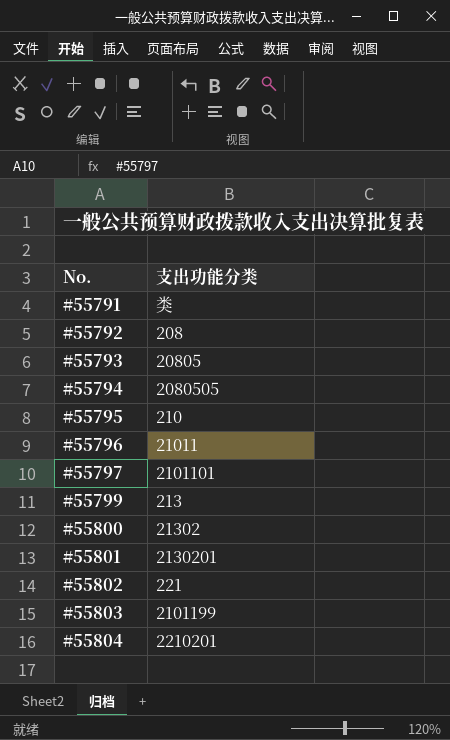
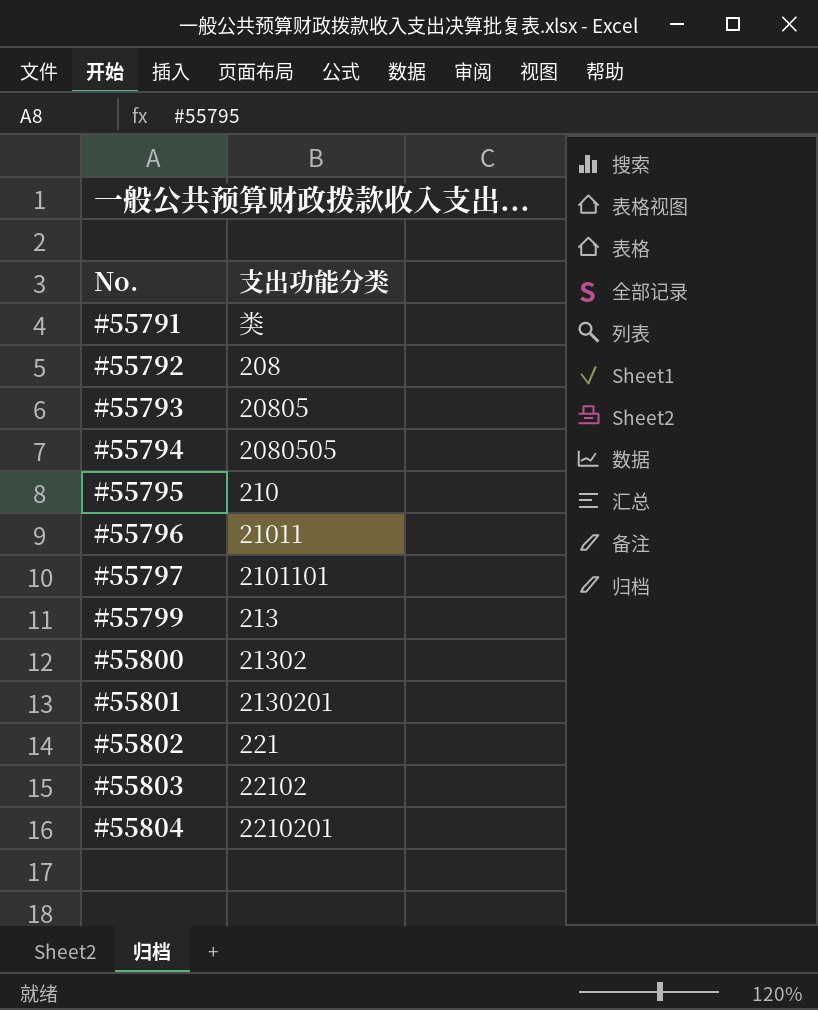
#55803 | 支出功能分类: 2101199 -> 22102

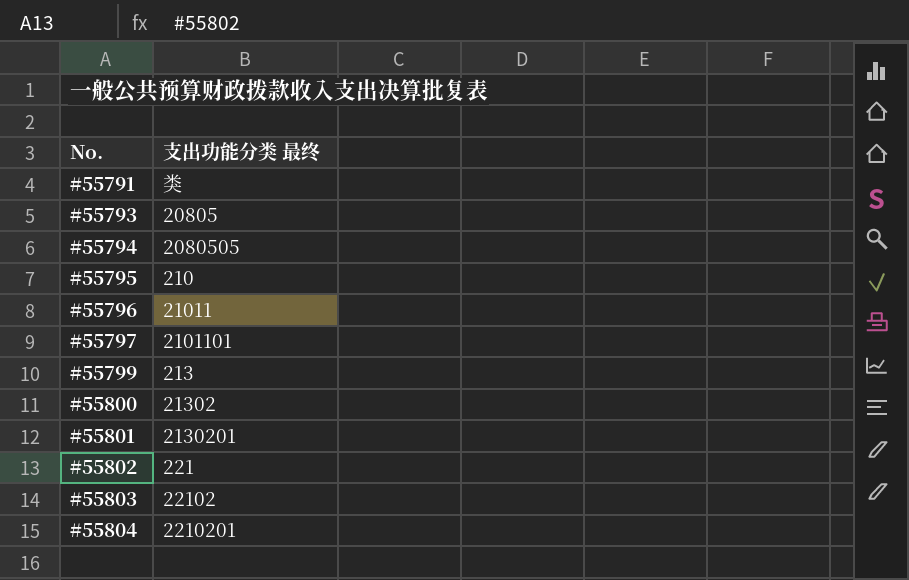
column name: 支出功能分类 -> 支出功能分类 最终
row #55792: 208 -> none

